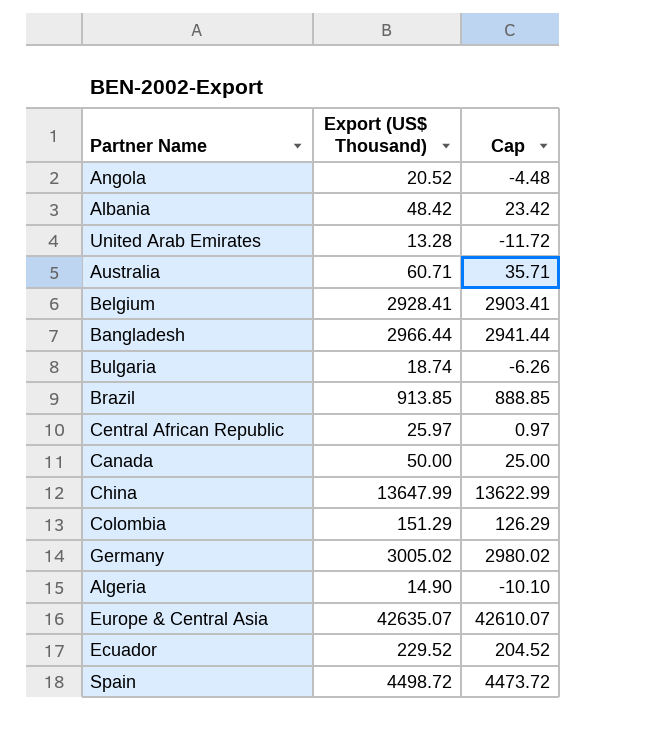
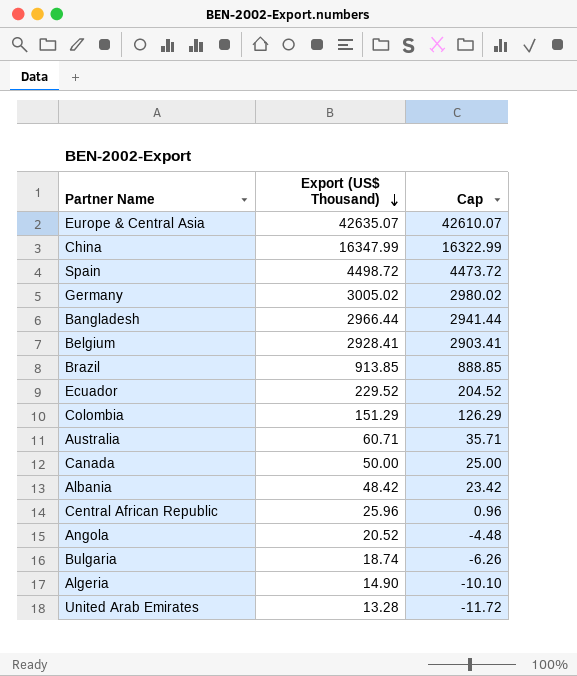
row order: none -> Export (US$ Thousand) descending
China | Export (US$ Thousand): 13647.99 -> 16347.99
China | Cap: 13622.99 -> 16322.99
Central African Republic | Export (US$ Thousand): 25.97 -> 25.96
Central African Republic | Cap: 0.97 -> 0.96

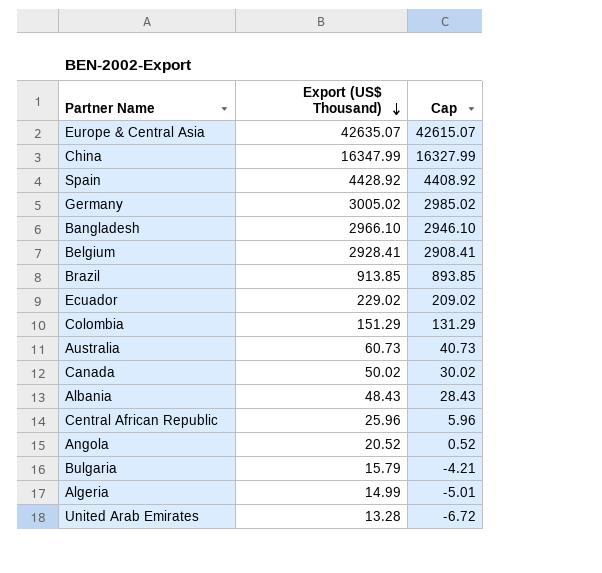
column Cap | formula: [Export (US$ Thousand)] - 25 -> [Export (US$ Thousand)] - 20
Spain | Export (US$ Thousand): 4498.72 -> 4428.92
Bangladesh | Export (US$ Thousand): 2966.44 -> 2966.10
Ecuador | Export (US$ Thousand): 229.52 -> 229.02
Australia | Export (US$ Thousand): 60.71 -> 60.73
Canada | Export (US$ Thousand): 50.00 -> 50.02
Albania | Export (US$ Thousand): 48.42 -> 48.43
Bulgaria | Export (US$ Thousand): 18.74 -> 15.79
Algeria | Export (US$ Thousand): 14.90 -> 14.99

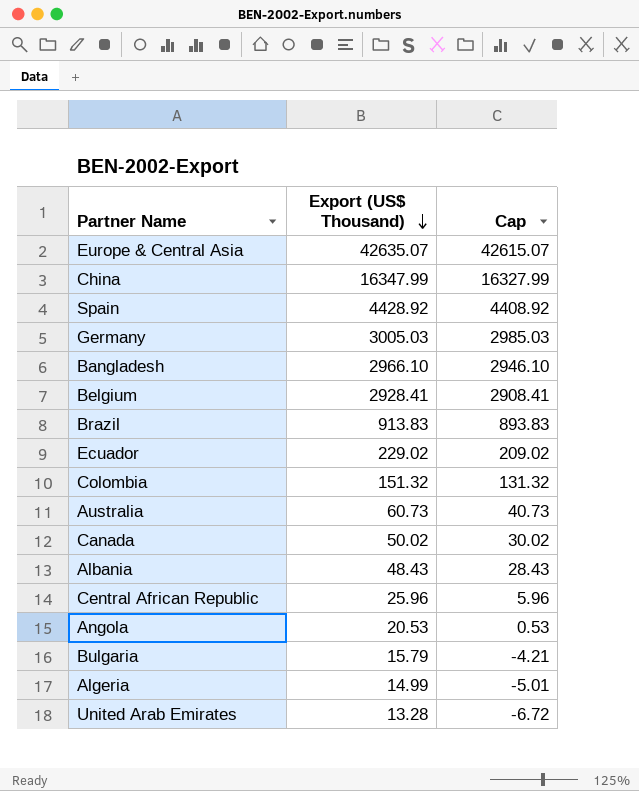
Germany | Export (US$ Thousand): 3005.02 -> 3005.03
Germany | Cap: 2985.02 -> 2985.03
Brazil | Export (US$ Thousand): 913.85 -> 913.83
Brazil | Cap: 893.85 -> 893.83
Colombia | Export (US$ Thousand): 151.29 -> 151.32
Colombia | Cap: 131.29 -> 131.32
Angola | Export (US$ Thousand): 20.52 -> 20.53
Angola | Cap: 0.52 -> 0.53

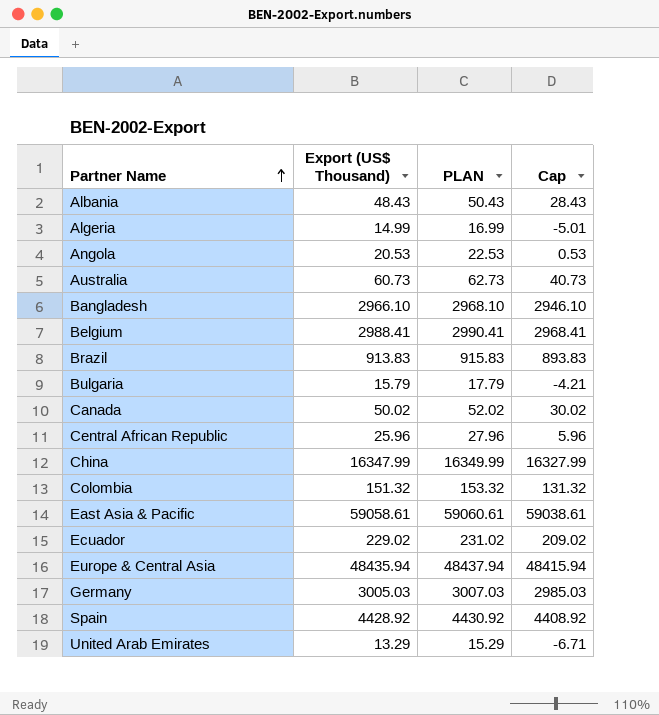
row order: Export (US$ Thousand) descending -> Partner Name ascending
column PLAN | formula: none -> [Export (US$ Thousand)] + 2
Belgium | Export (US$ Thousand): 2928.41 -> 2988.41
Belgium | Cap: 2908.41 -> 2968.41
row East Asia & Pacific: none -> 59058.61 | 59060.61 | 59038.61
Europe & Central Asia | Export (US$ Thousand): 42635.07 -> 48435.94
Europe & Central Asia | Cap: 42615.07 -> 48415.94
United Arab Emirates | Export (US$ Thousand): 13.28 -> 13.29
United Arab Emirates | Cap: -6.72 -> -6.71

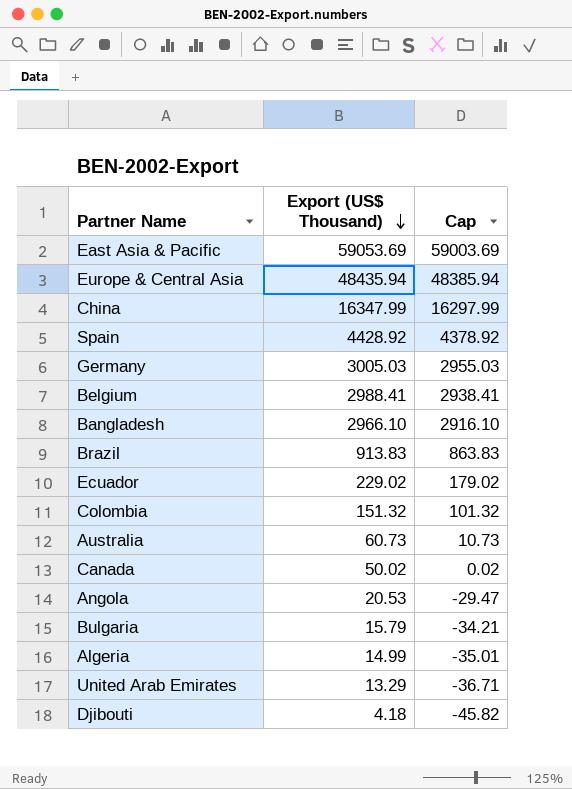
row order: Partner Name ascending -> Export (US$ Thousand) descending
column PLAN | formula: [Export (US$ Thousand)] + 2 -> none
column Cap | formula: [Export (US$ Thousand)] - 20 -> [Export (US$ Thousand)] - 50
row Albania: 48.43 | 50.43 | 28.43 -> none
row Central African Republic: 25.96 | 27.96 | 5.96 -> none
East Asia & Pacific | Export (US$ Thousand): 59058.61 -> 59053.69
row Djibouti: none -> 4.18 | -45.82

